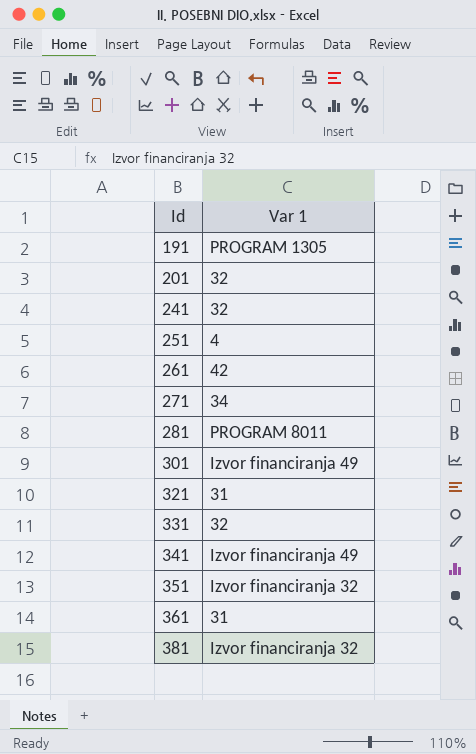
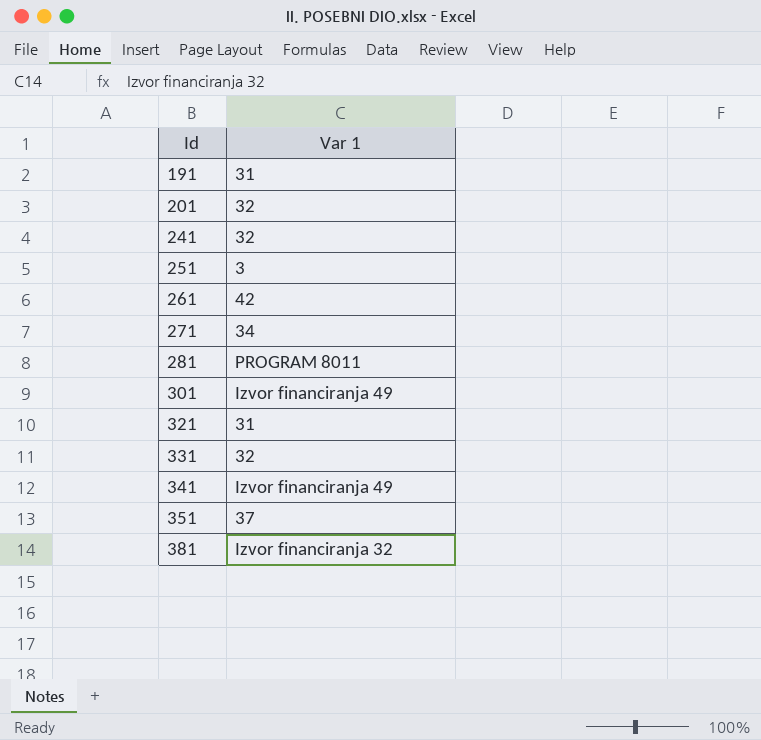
row 361: 31 -> none
191 | Var 1: PROGRAM 1305 -> 31
251 | Var 1: 4 -> 3
351 | Var 1: Izvor financiranja 32 -> 37

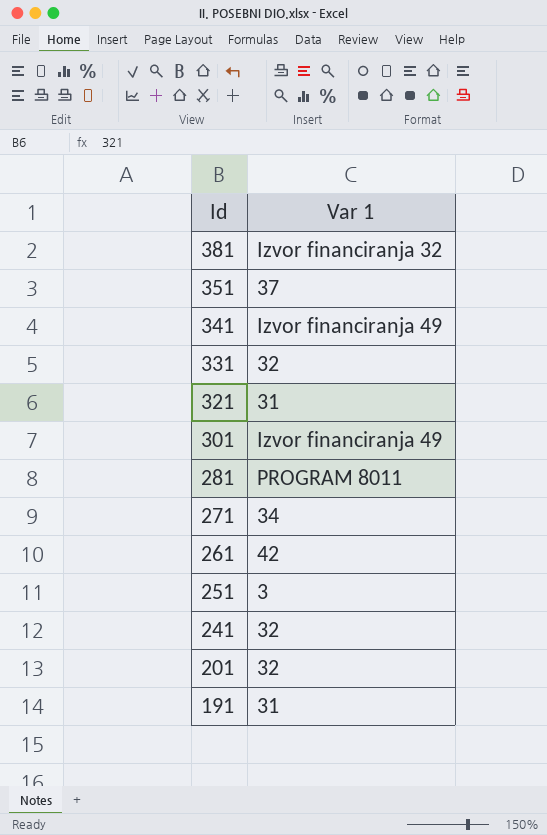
row order: Id ascending -> Id descending

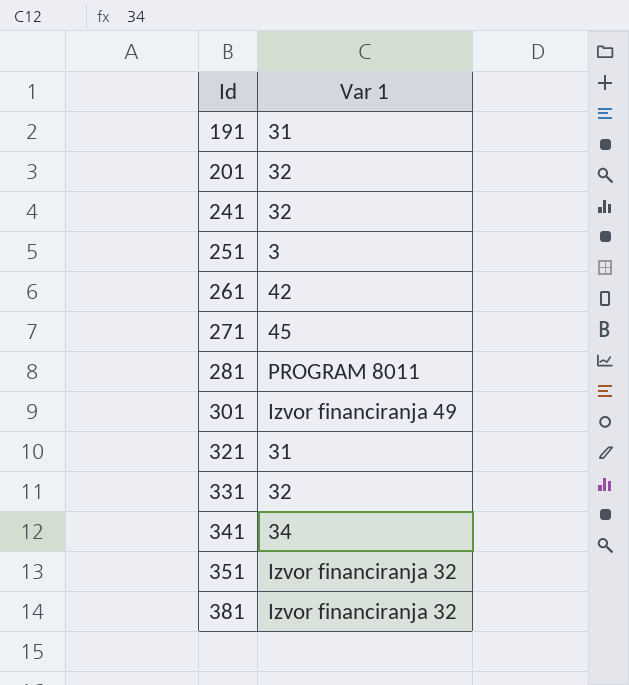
row order: Id descending -> Id ascending
271 | Var 1: 34 -> 45
341 | Var 1: Izvor financiranja 49 -> 34
351 | Var 1: 37 -> Izvor financiranja 32

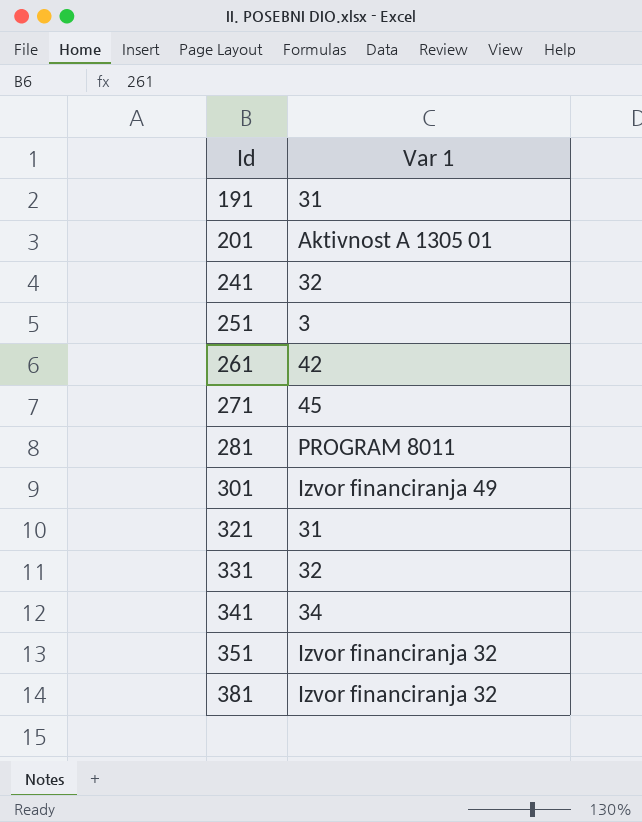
201 | Var 1: 32 -> Aktivnost A 1305 01

